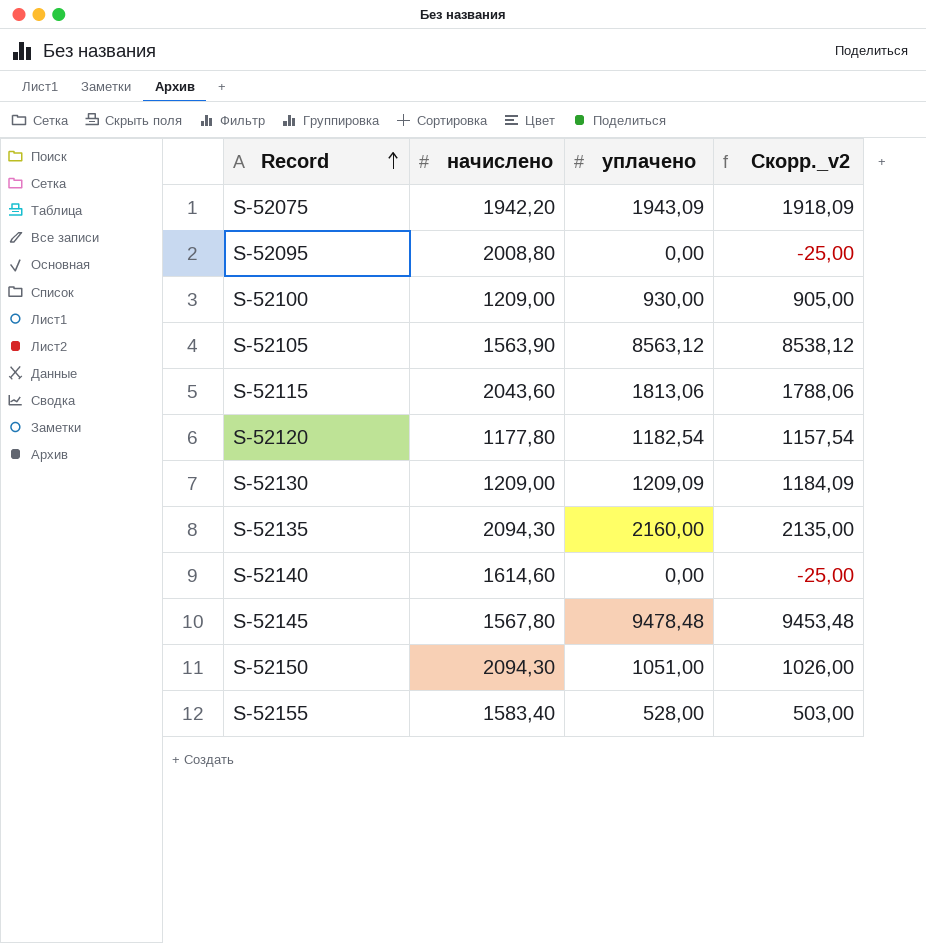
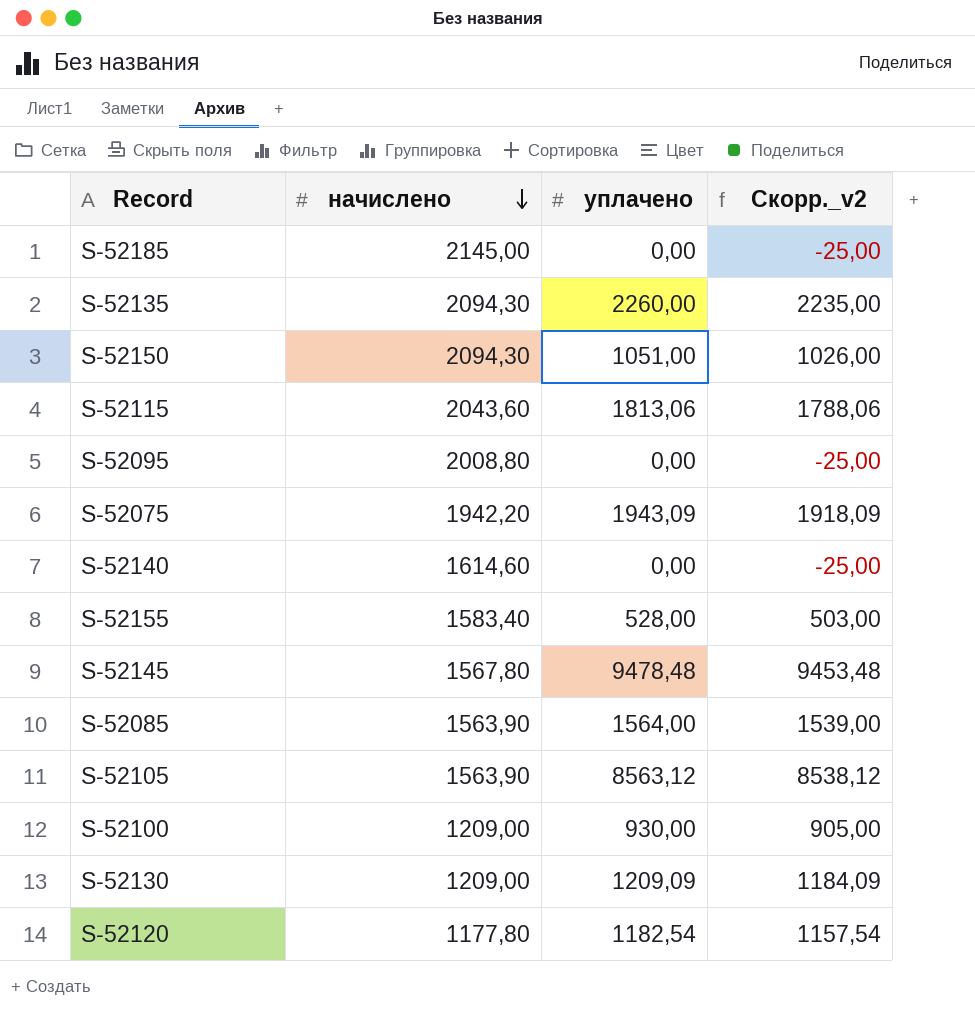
row order: Record ascending -> начислено descending
row S-52185: none -> 2145,00 | 0,00 | -25,00
S-52135 | уплачено: 2160,00 -> 2260,00
S-52135 | Скорр._v2: 2135,00 -> 2235,00
row S-52085: none -> 1563,90 | 1564,00 | 1539,00

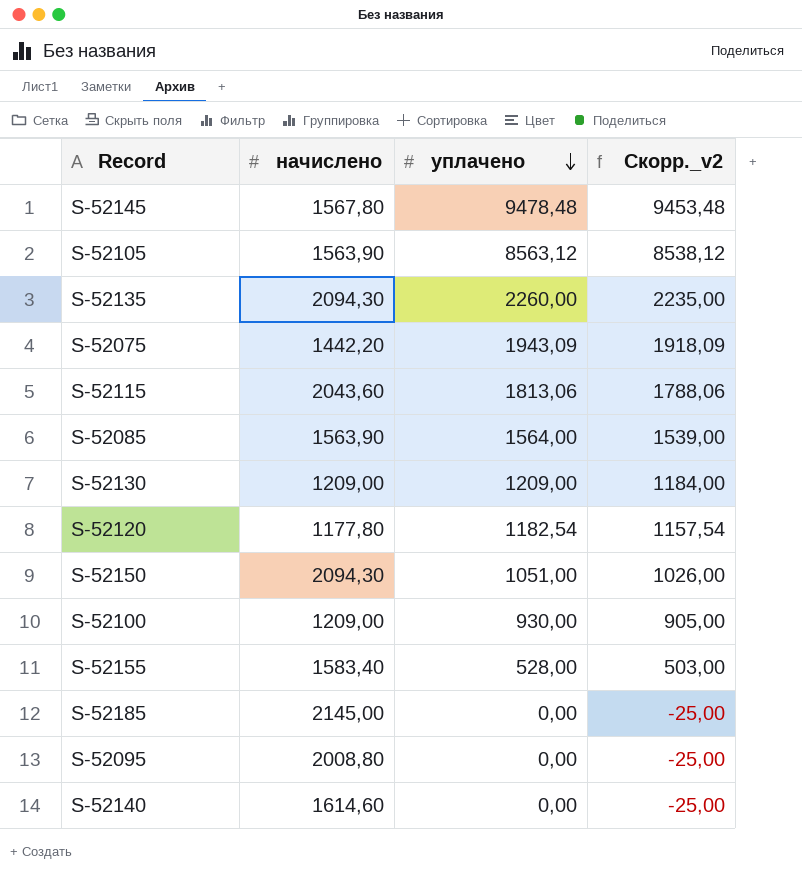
row order: начислено descending -> уплачено descending
S-52075 | начислено: 1942,20 -> 1442,20
S-52130 | уплачено: 1209,09 -> 1209,00
S-52130 | Скорр._v2: 1184,09 -> 1184,00

